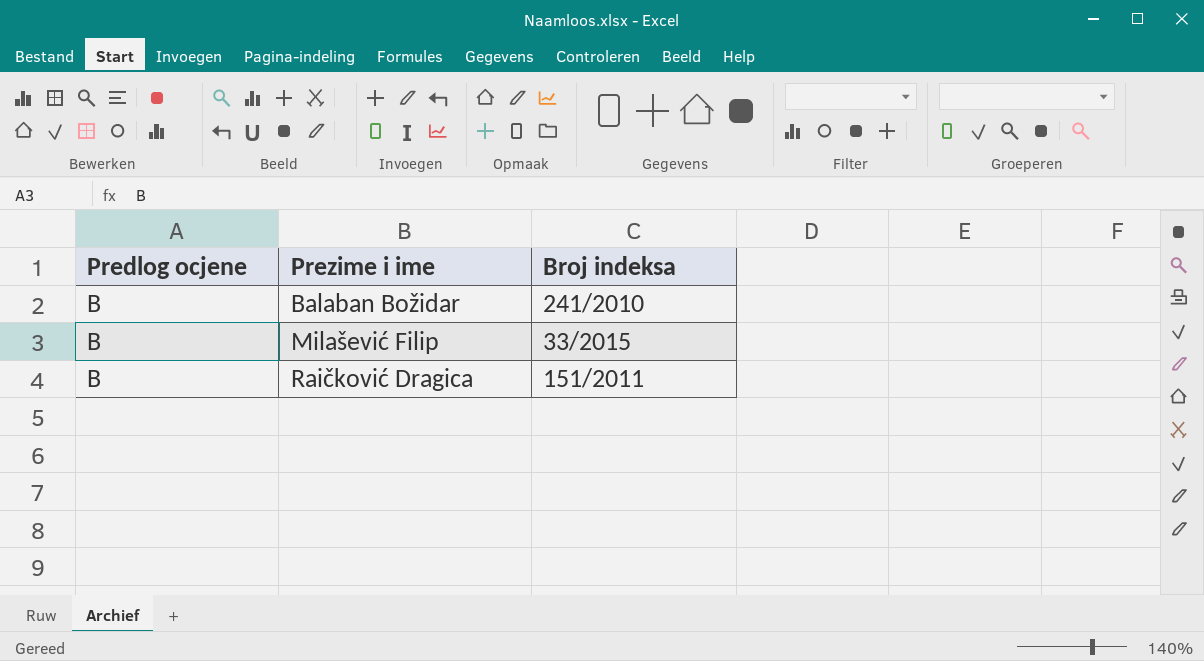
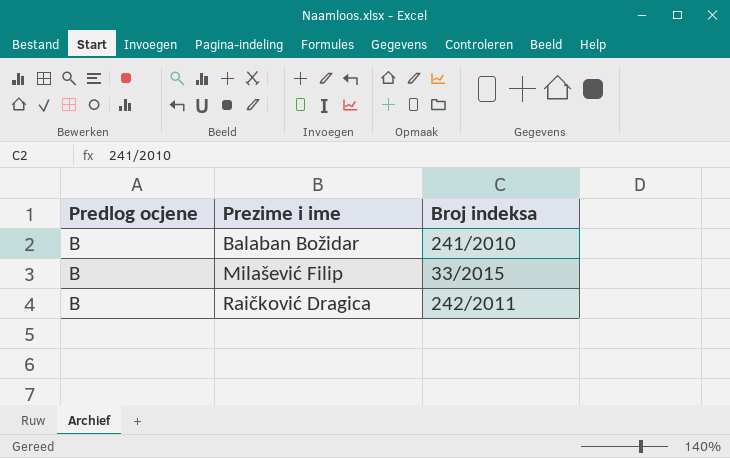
Raičković Dragica | Broj indeksa: 151/2011 -> 242/2011

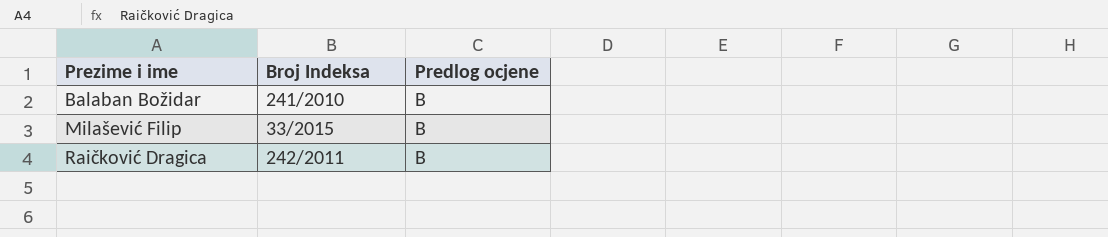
column name: Broj indeksa -> Broj Indeksa
column Predlog ocjene | position: 1 -> 3

